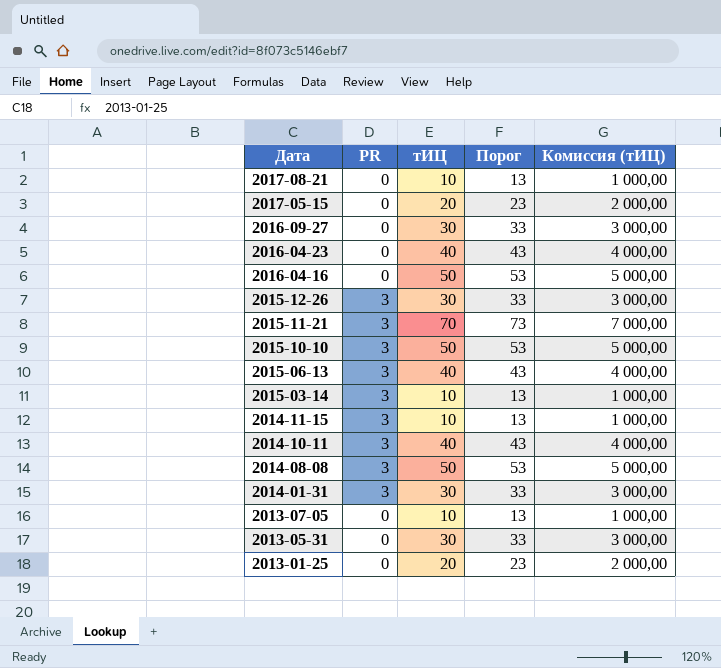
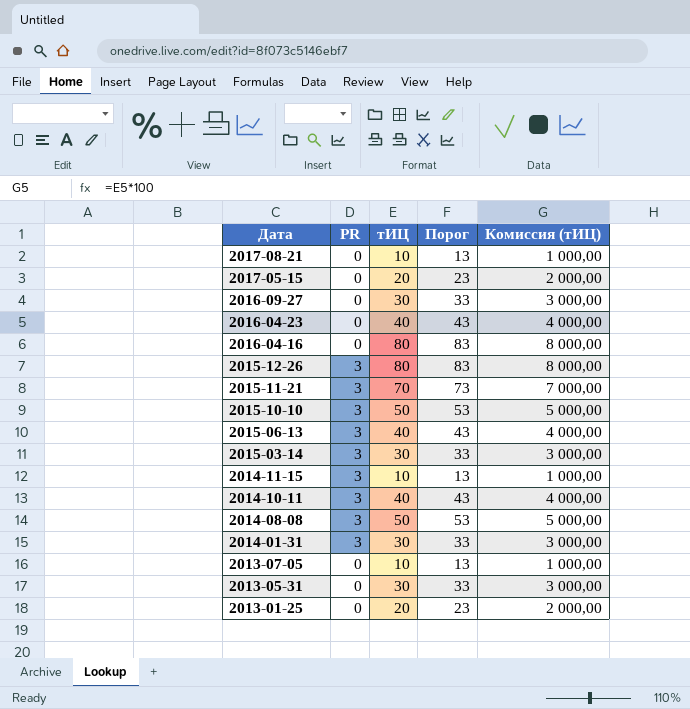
2016-04-16 | тИЦ: 50 -> 80
2016-04-16 | Порог: 53 -> 83
2016-04-16 | Комиссия (тИЦ): 5 000,00 -> 8 000,00
2015-12-26 | тИЦ: 30 -> 80
2015-12-26 | Порог: 33 -> 83
2015-12-26 | Комиссия (тИЦ): 3 000,00 -> 8 000,00
2015-03-14 | тИЦ: 10 -> 30
2015-03-14 | Порог: 13 -> 33
2015-03-14 | Комиссия (тИЦ): 1 000,00 -> 3 000,00

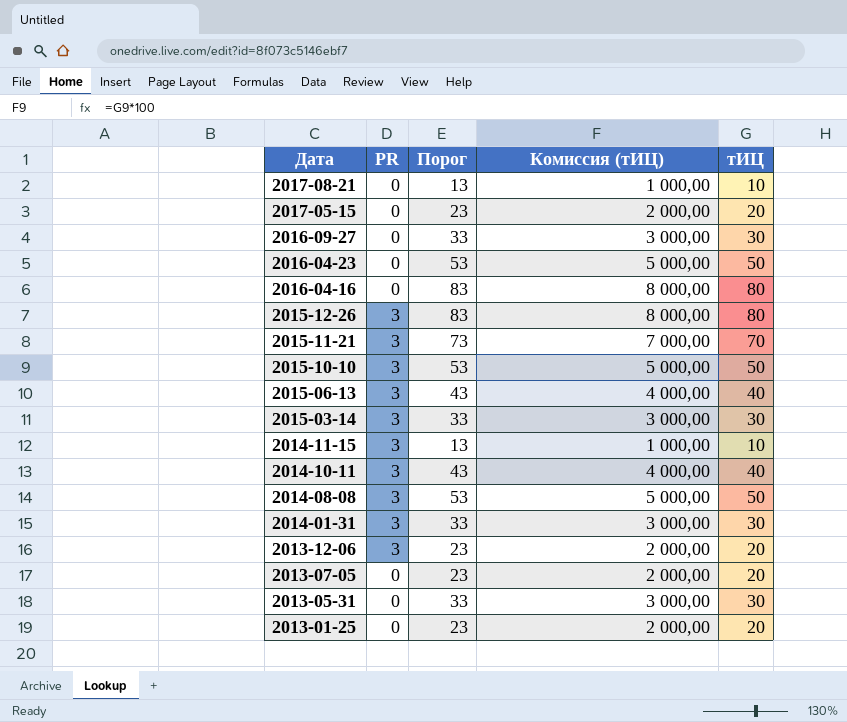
column тИЦ | position: 3 -> 5
2016-04-23 | Порог: 43 -> 53
2016-04-23 | Комиссия (тИЦ): 4 000,00 -> 5 000,00
2016-04-23 | тИЦ: 40 -> 50
row 2013-12-06: none -> 3 | 23 | 2 000,00 | 20
2013-07-05 | Порог: 13 -> 23
2013-07-05 | Комиссия (тИЦ): 1 000,00 -> 2 000,00
2013-07-05 | тИЦ: 10 -> 20

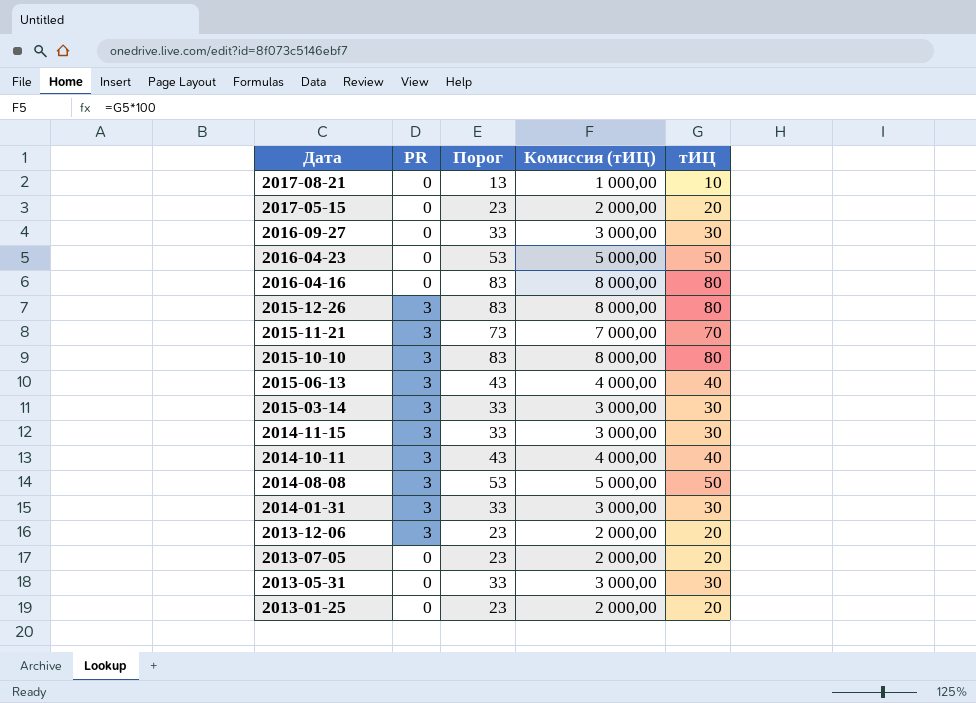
2015-10-10 | Порог: 53 -> 83
2015-10-10 | Комиссия (тИЦ): 5 000,00 -> 8 000,00
2015-10-10 | тИЦ: 50 -> 80
2014-11-15 | Порог: 13 -> 33
2014-11-15 | Комиссия (тИЦ): 1 000,00 -> 3 000,00
2014-11-15 | тИЦ: 10 -> 30

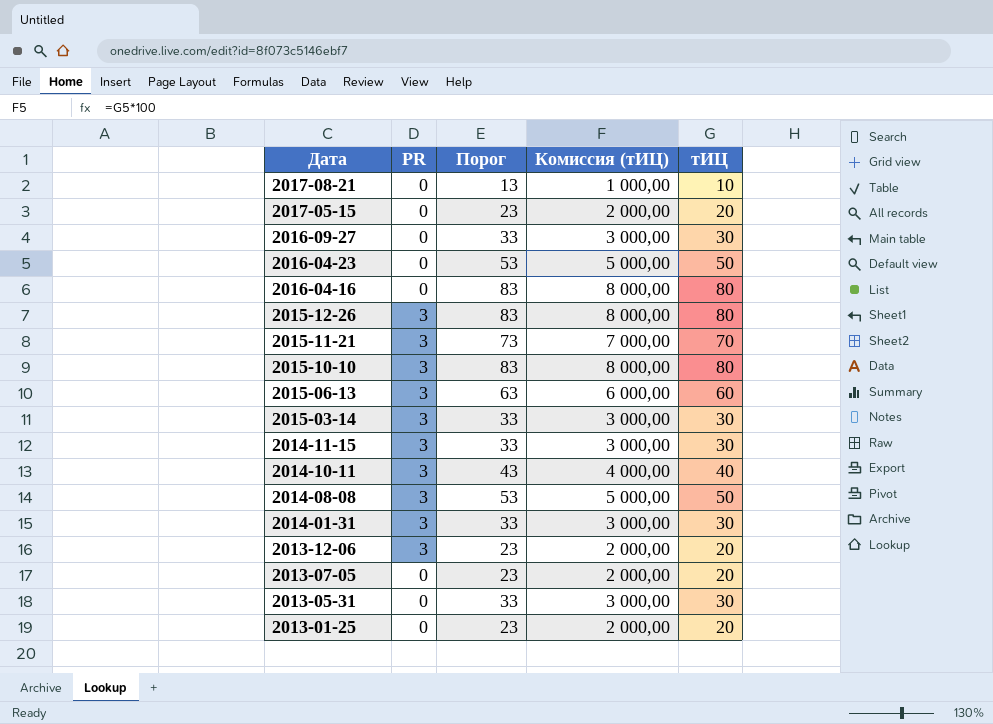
2015-06-13 | Порог: 43 -> 63
2015-06-13 | Комиссия (тИЦ): 4 000,00 -> 6 000,00
2015-06-13 | тИЦ: 40 -> 60

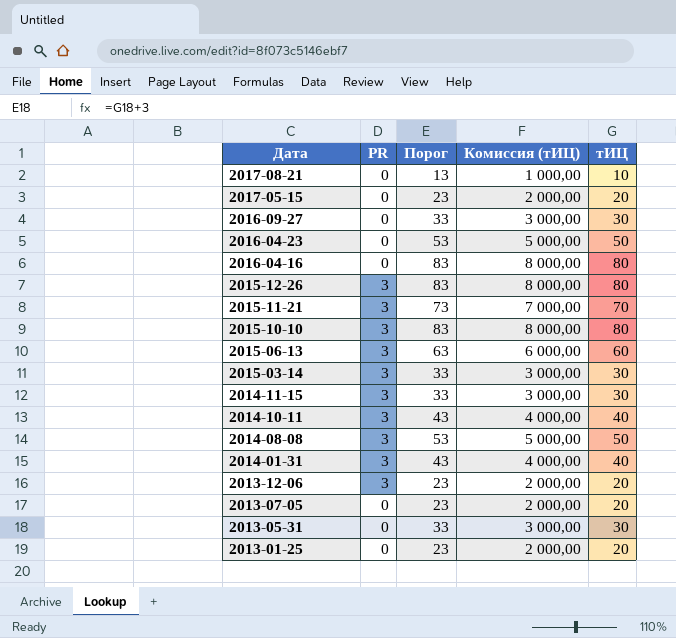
2014-01-31 | Порог: 33 -> 43
2014-01-31 | Комиссия (тИЦ): 3 000,00 -> 4 000,00
2014-01-31 | тИЦ: 30 -> 40

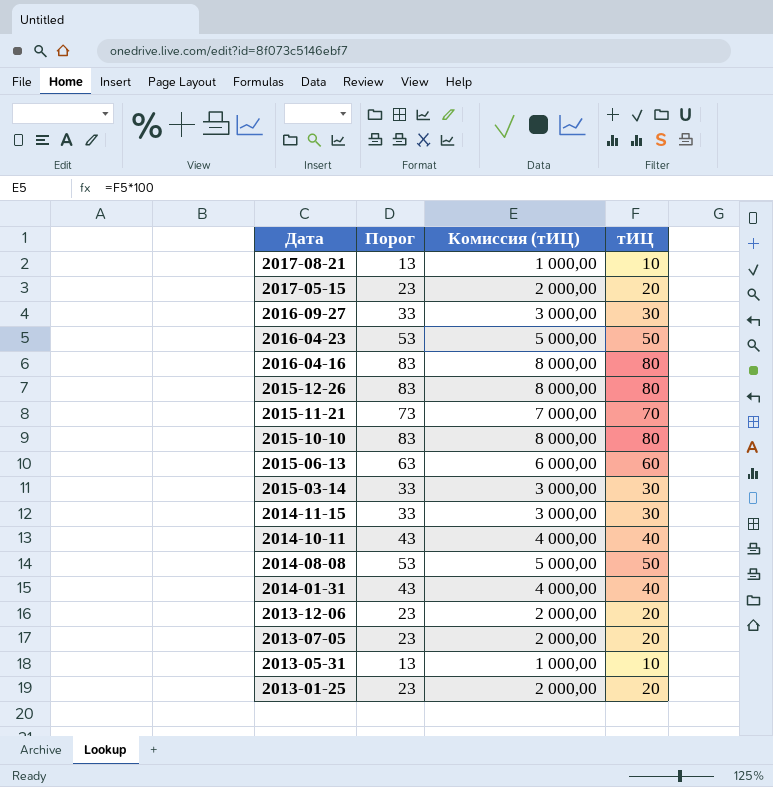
column PR | position: 2 -> none
2013-05-31 | Порог: 33 -> 13
2013-05-31 | Комиссия (тИЦ): 3 000,00 -> 1 000,00
2013-05-31 | тИЦ: 30 -> 10

